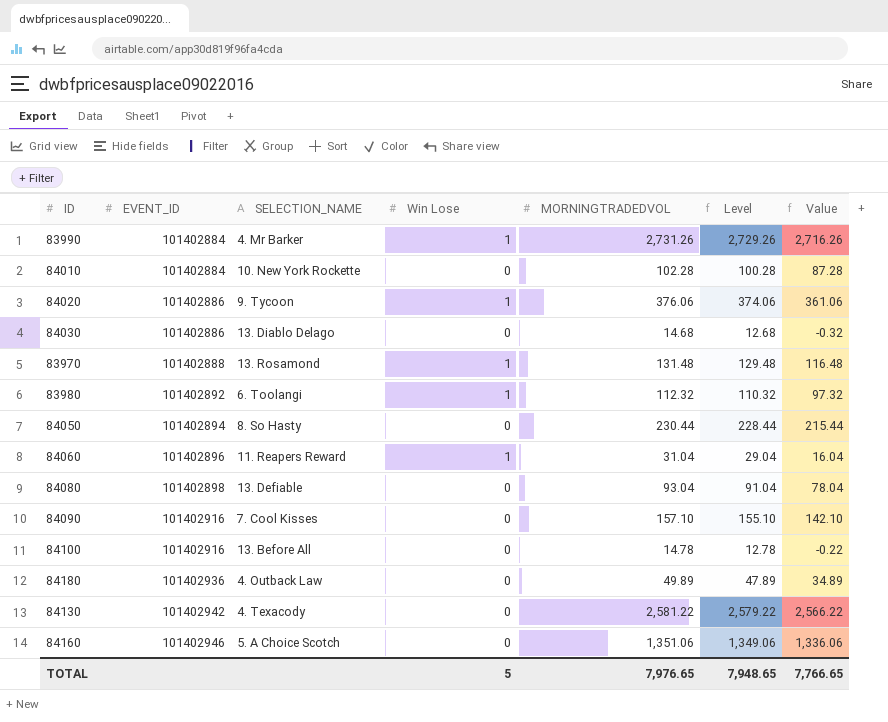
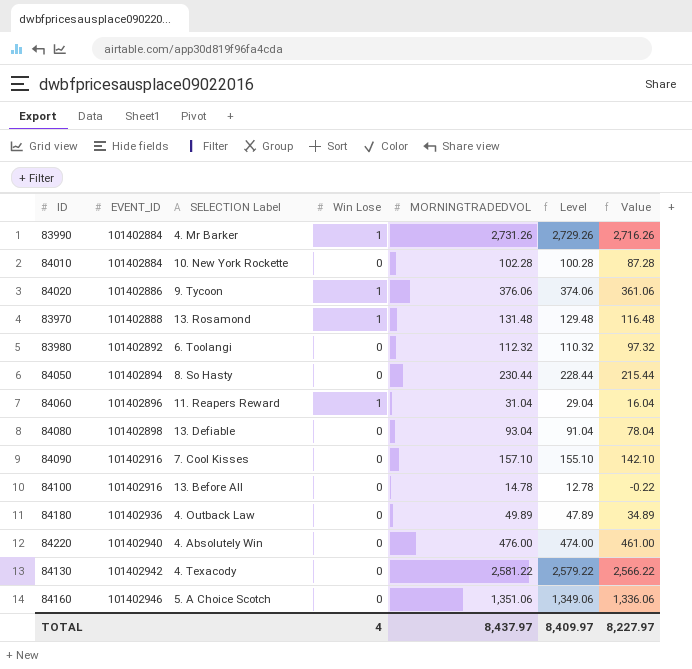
column name: SELECTION_NAME -> SELECTION Label
row 84030: 101402886 | 13. Diablo Delago | 0 | 14.68 | 12.68 | -0.32 -> none
83980 | Win Lose: 1 -> 0
row 84220: none -> 101402940 | 4. Absolutely Win | 0 | 476.00 | 474.00 | 461.00
TOTAL | Win Lose: 5 -> 4
TOTAL | MORNINGTRADEDVOL: 7,976.65 -> 8,437.97
TOTAL | Level: 7,948.65 -> 8,409.97
TOTAL | Value: 7,766.65 -> 8,227.97

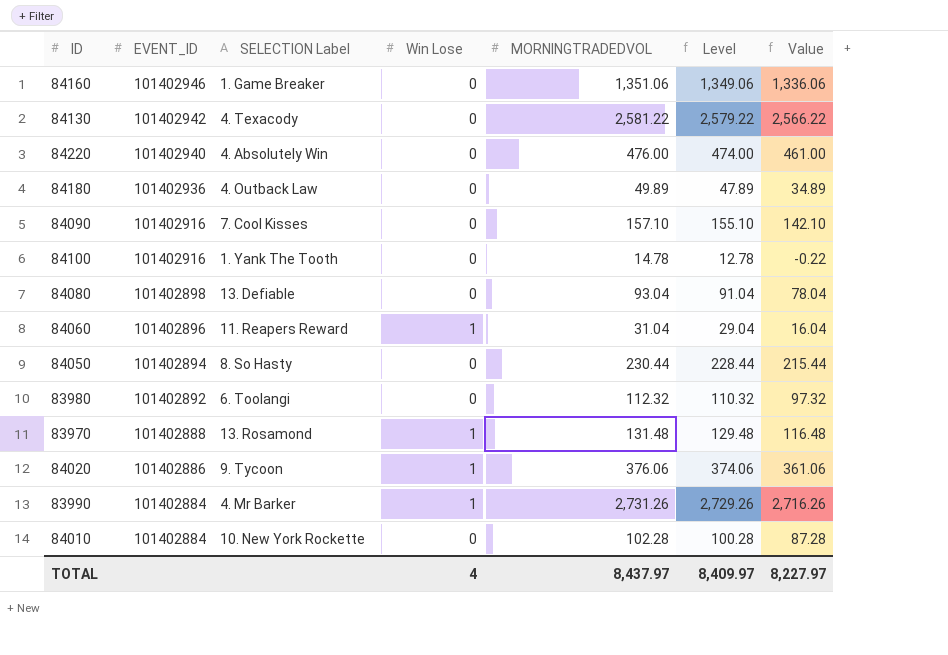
row order: EVENT_ID ascending -> EVENT_ID descending
84160 | SELECTION Label: 5. A Choice Scotch -> 1. Game Breaker
84100 | SELECTION Label: 13. Before All -> 1. Yank The Tooth

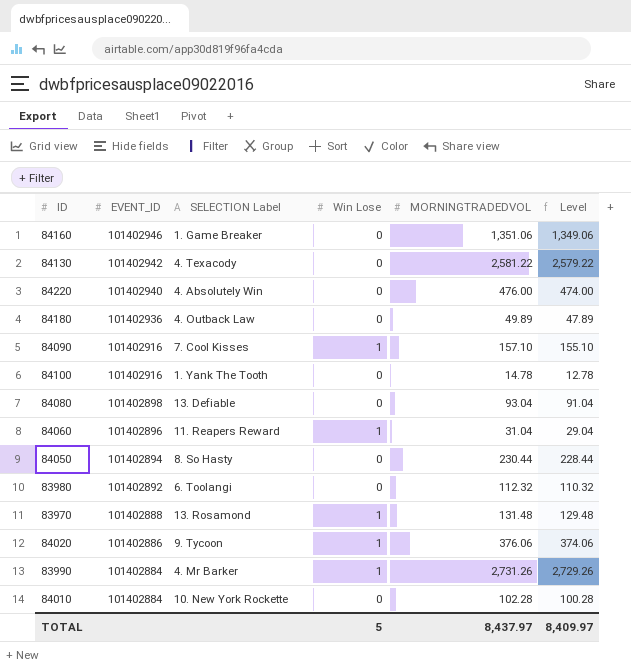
column Value | formula: [MORNINGTRADEDVOL] - 15 -> none
84090 | Win Lose: 0 -> 1
TOTAL | Win Lose: 4 -> 5

